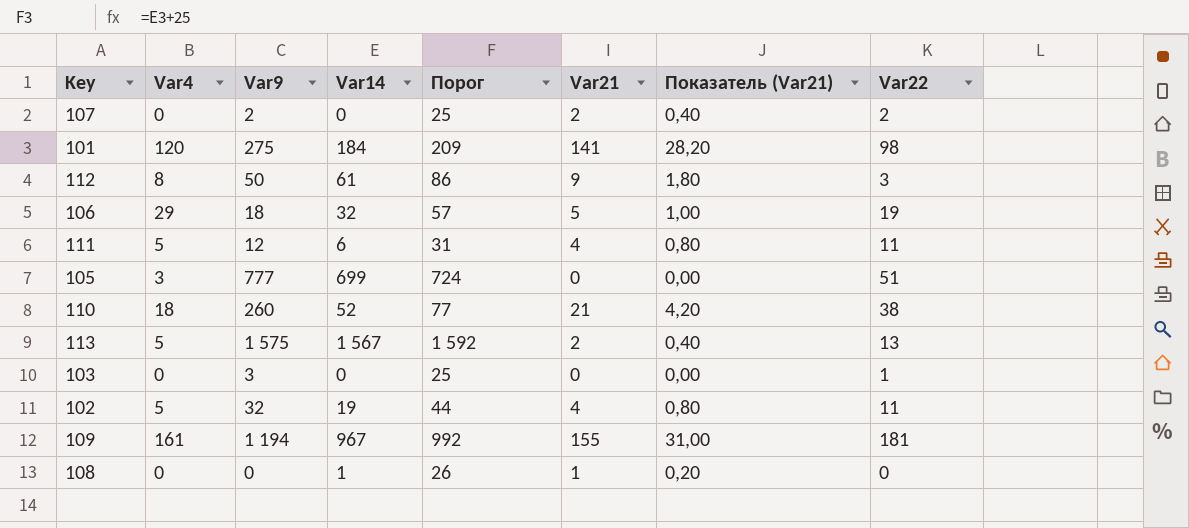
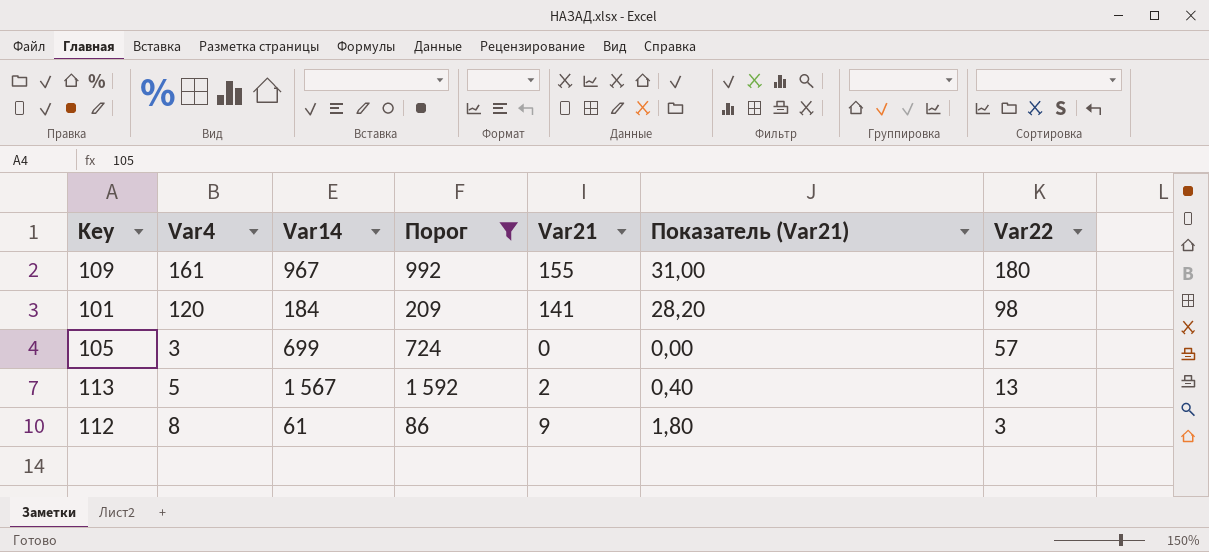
filter: none -> Порог >= 86
row order: none -> Var22 descending
column Var9 | position: 3 -> none
109 | Var22: 181 -> 180
105 | Var22: 51 -> 57

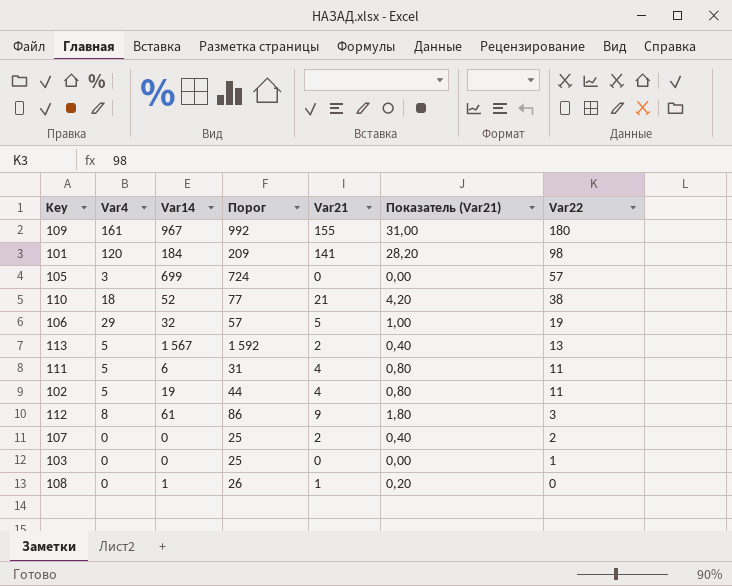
filter: Порог >= 86 -> none

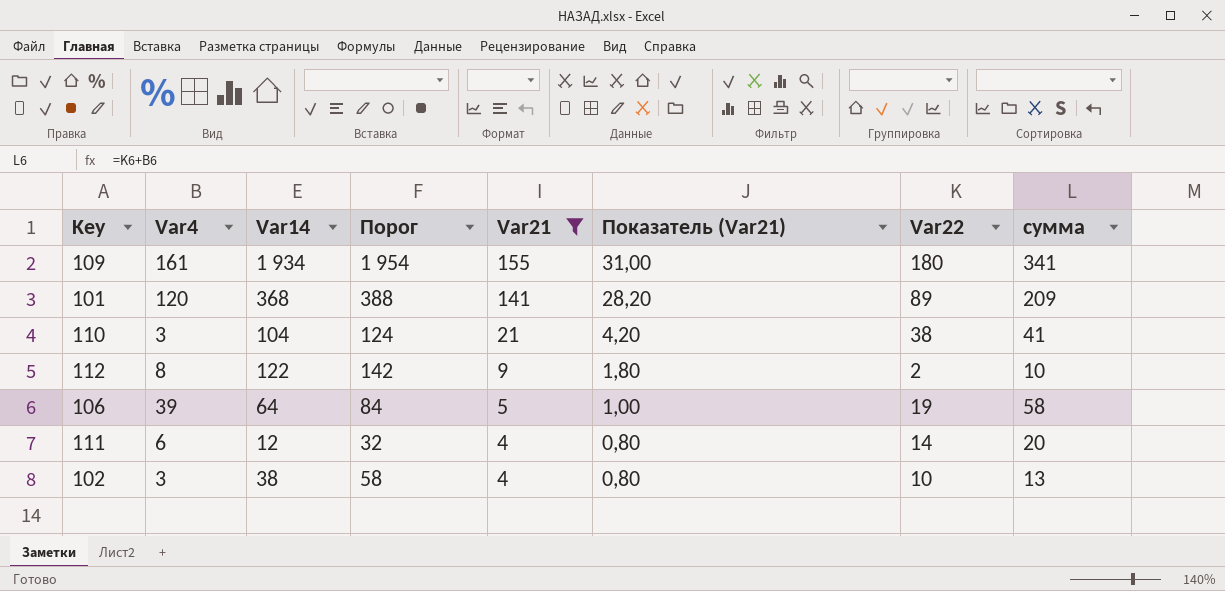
filter: none -> Var21 >= 4
row order: Var22 descending -> Var21 descending
column Порог | formula: [Var14] + 25 -> [Var14] + 20
column сумма | formula: none -> [Var4] + [Var22]
109 | Var14: 967 -> 1 934
101 | Var14: 184 -> 368
101 | Var22: 98 -> 89
110 | Var4: 18 -> 3
110 | Var14: 52 -> 104
112 | Var14: 61 -> 122
112 | Var22: 3 -> 2
106 | Var4: 29 -> 39
106 | Var14: 32 -> 64
111 | Var4: 5 -> 6
111 | Var14: 6 -> 12
111 | Var22: 11 -> 14
102 | Var4: 5 -> 3
102 | Var14: 19 -> 38
102 | Var22: 11 -> 10

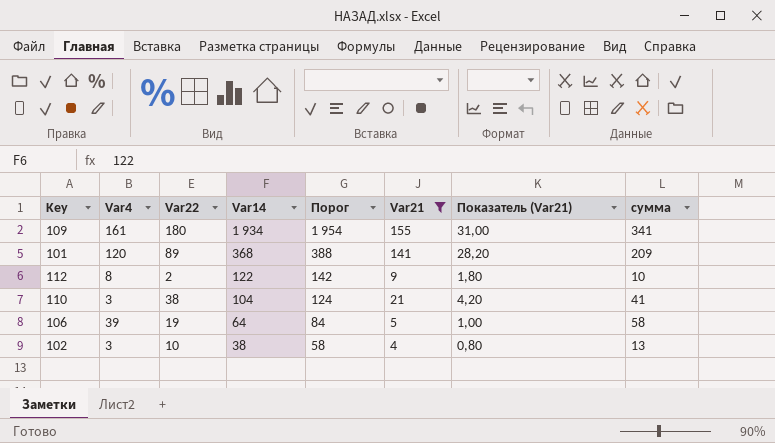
row order: Var21 descending -> Var14 descending
column Var22 | position: 7 -> 3
row 111: 6 | 12 | 32 | 4 | 0,80 | 14 | 20 -> none

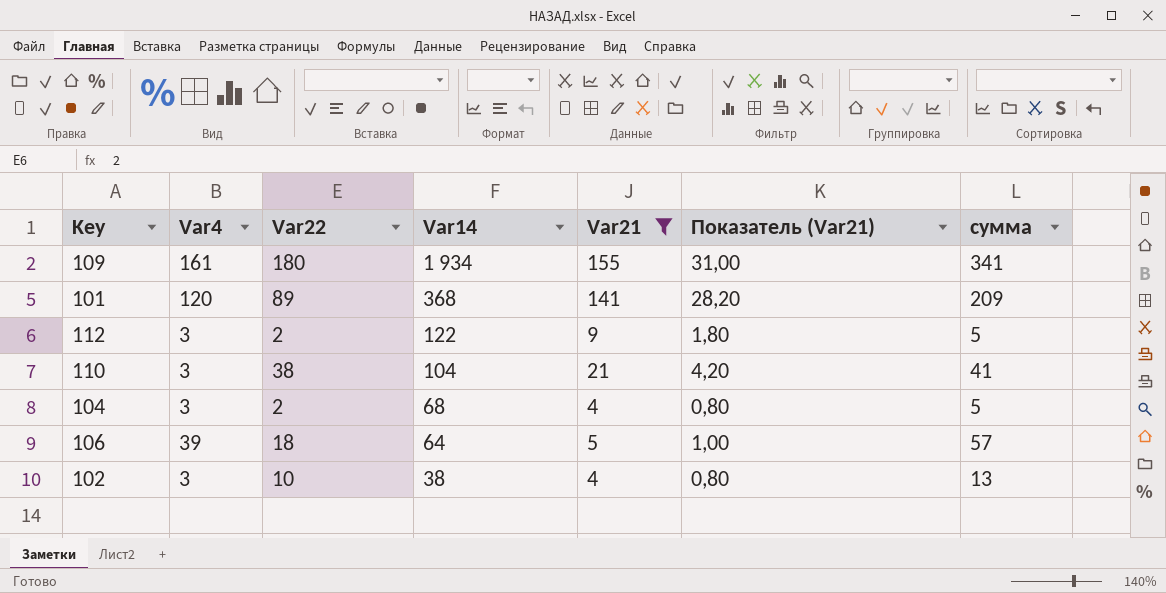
column Порог | formula: [Var14] + 20 -> none
112 | Var4: 8 -> 3
112 | сумма: 10 -> 5
row 104: none -> 3 | 2 | 68 | 4 | 0,80 | 5
106 | Var22: 19 -> 18
106 | сумма: 58 -> 57

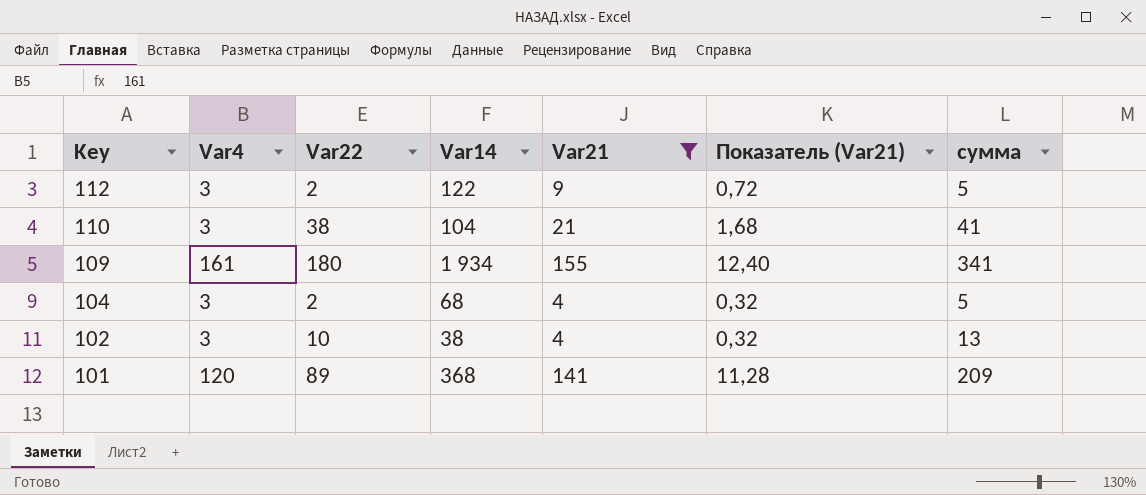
row order: Var14 descending -> Key descending
column Показатель (Var21) | formula: [Var21] * 0,2 -> [Var21] * 0,08
row 106: 39 | 18 | 64 | 5 | 1,00 | 57 -> none

